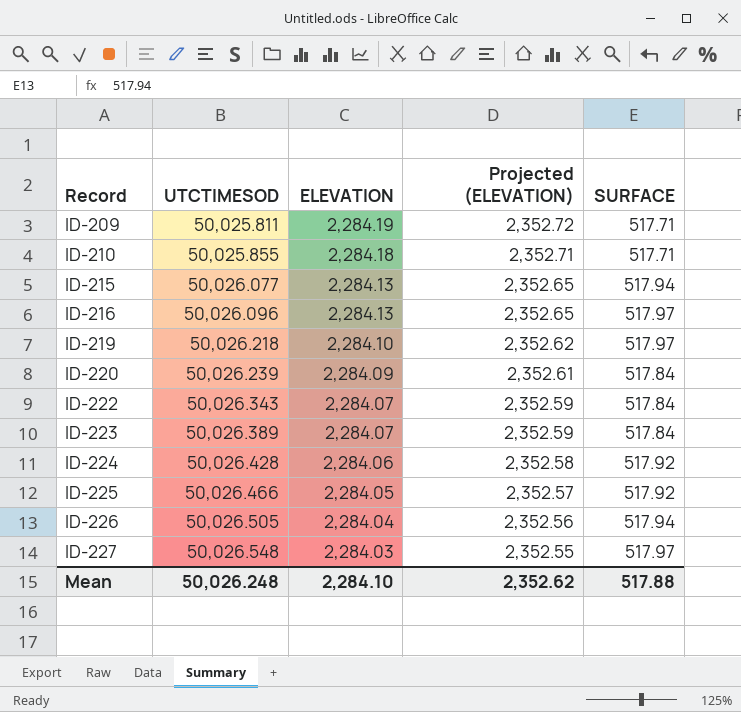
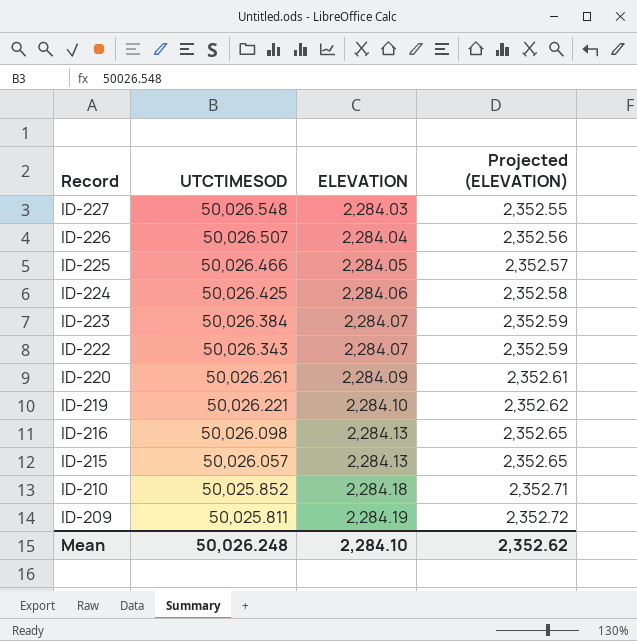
row order: Record ascending -> Record descending
column SURFACE | position: 5 -> none
ID-226 | UTCTIMESOD: 50,026.505 -> 50,026.507
ID-224 | UTCTIMESOD: 50,026.428 -> 50,026.425
ID-223 | UTCTIMESOD: 50,026.389 -> 50,026.384
ID-220 | UTCTIMESOD: 50,026.239 -> 50,026.261
ID-219 | UTCTIMESOD: 50,026.218 -> 50,026.221
ID-216 | UTCTIMESOD: 50,026.096 -> 50,026.098
ID-215 | UTCTIMESOD: 50,026.077 -> 50,026.057
ID-210 | UTCTIMESOD: 50,025.855 -> 50,025.852

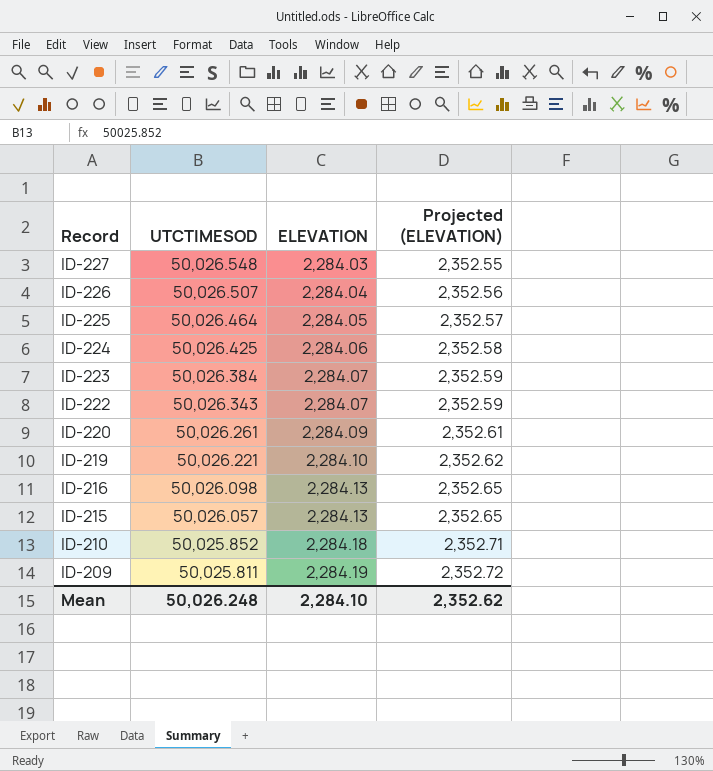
ID-225 | UTCTIMESOD: 50,026.466 -> 50,026.464

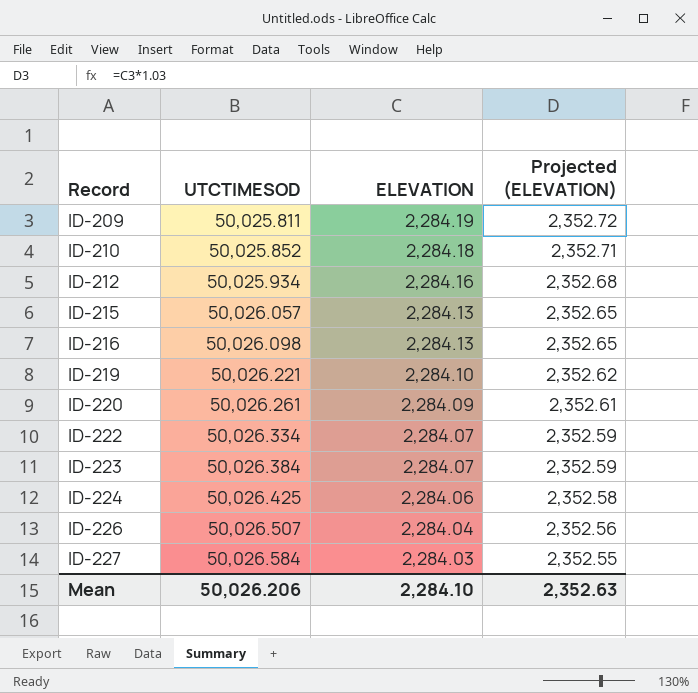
row order: Record descending -> Record ascending
row ID-225: 50,026.464 | 2,284.05 | 2,352.57 -> none
row ID-212: none -> 50,025.934 | 2,284.16 | 2,352.68
ID-222 | UTCTIMESOD: 50,026.343 -> 50,026.334
ID-227 | UTCTIMESOD: 50,026.548 -> 50,026.584
Mean | UTCTIMESOD: 50,026.248 -> 50,026.206
Mean | Projected (ELEVATION): 2,352.62 -> 2,352.63

